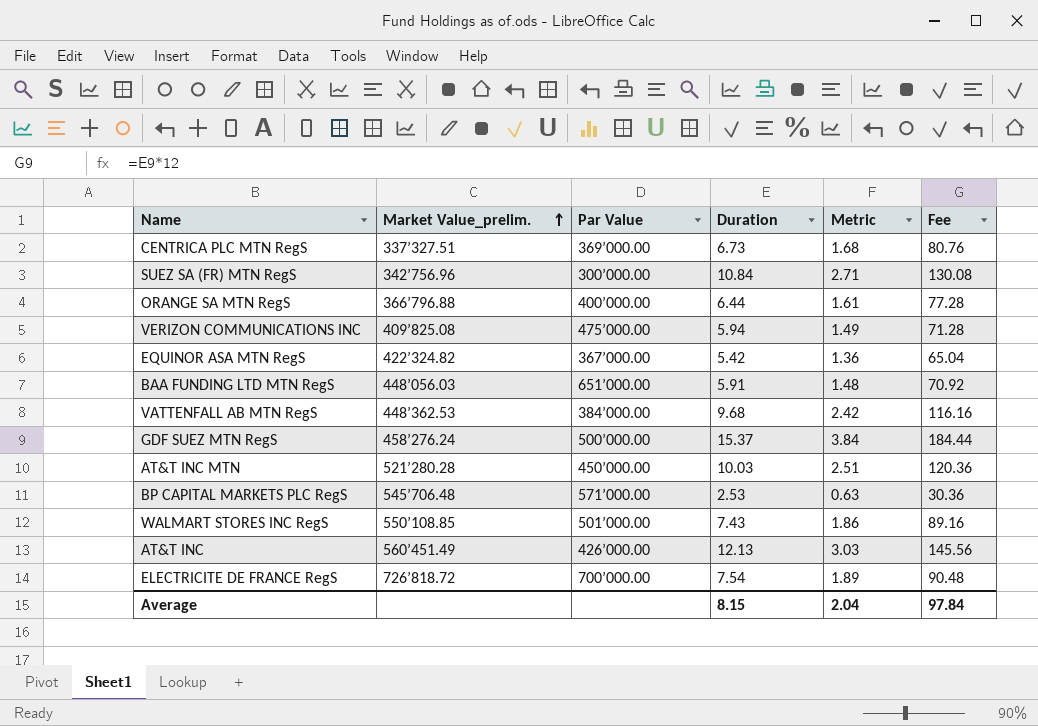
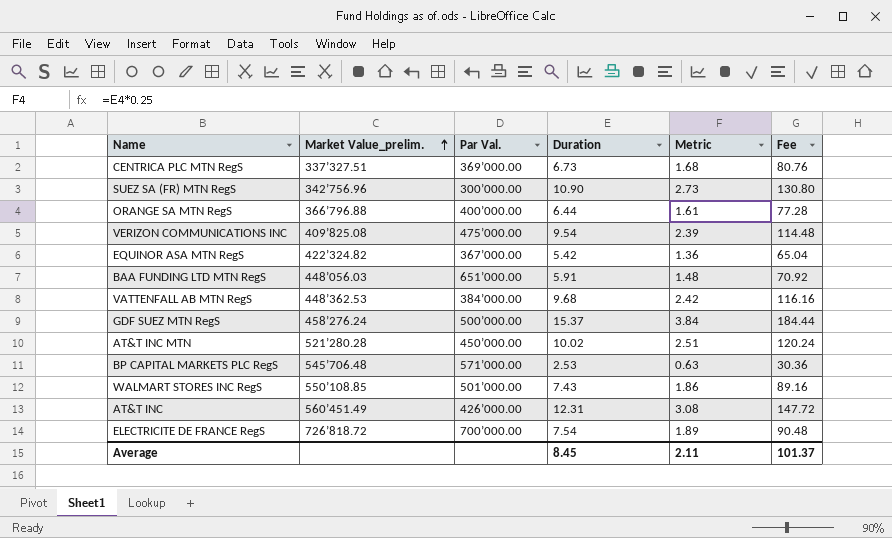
column name: Par Value -> Par Val.
SUEZ SA (FR) MTN RegS | Duration: 10.84 -> 10.90
SUEZ SA (FR) MTN RegS | Metric: 2.71 -> 2.73
SUEZ SA (FR) MTN RegS | Fee: 130.08 -> 130.80
VERIZON COMMUNICATIONS INC | Duration: 5.94 -> 9.54
VERIZON COMMUNICATIONS INC | Metric: 1.49 -> 2.39
VERIZON COMMUNICATIONS INC | Fee: 71.28 -> 114.48
AT&T INC MTN | Duration: 10.03 -> 10.02
AT&T INC MTN | Fee: 120.36 -> 120.24
AT&T INC | Duration: 12.13 -> 12.31
AT&T INC | Metric: 3.03 -> 3.08
AT&T INC | Fee: 145.56 -> 147.72
Average | Duration: 8.15 -> 8.45
Average | Metric: 2.04 -> 2.11
Average | Fee: 97.84 -> 101.37

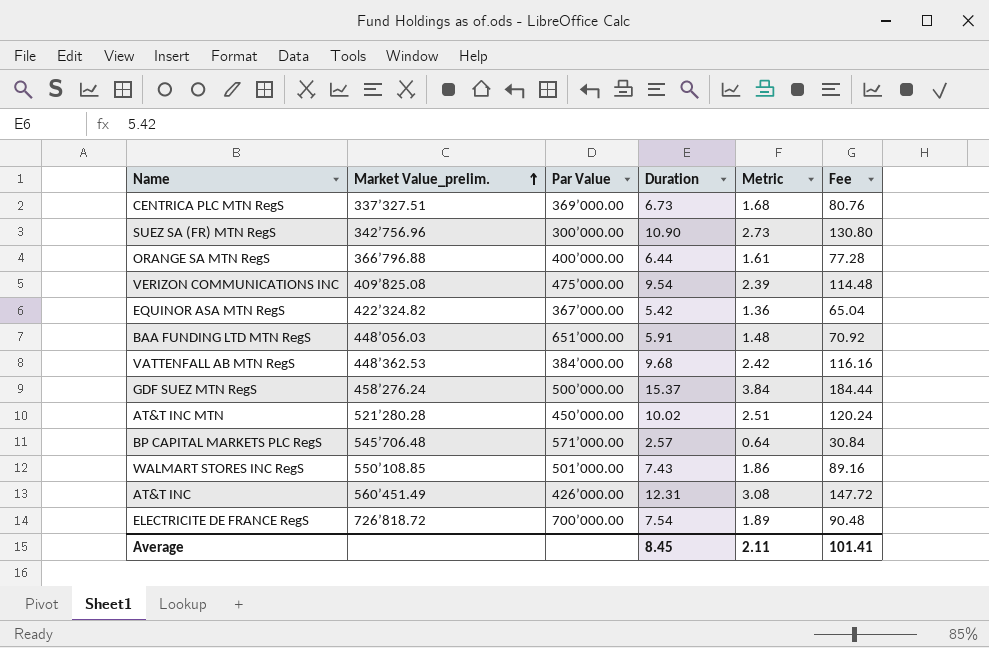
column name: Par Val. -> Par Value
BP CAPITAL MARKETS PLC RegS | Duration: 2.53 -> 2.57
BP CAPITAL MARKETS PLC RegS | Metric: 0.63 -> 0.64
BP CAPITAL MARKETS PLC RegS | Fee: 30.36 -> 30.84
Average | Fee: 101.37 -> 101.41

